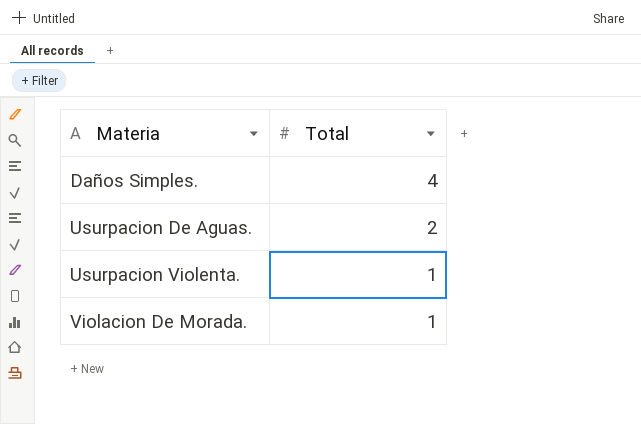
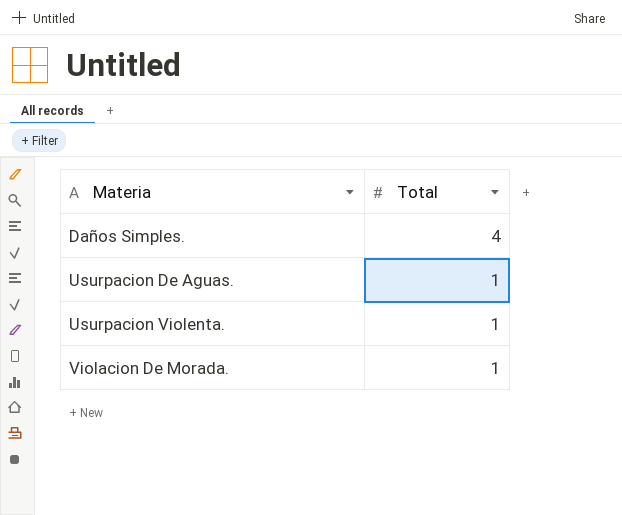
Usurpacion De Aguas. | Total: 2 -> 1

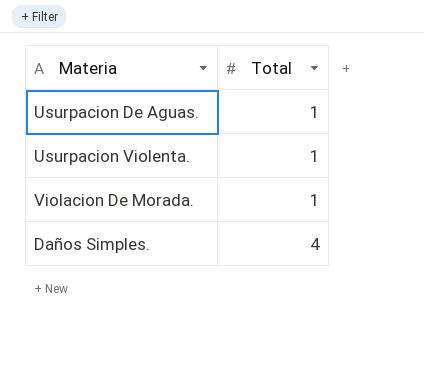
row order: Materia ascending -> Total ascending

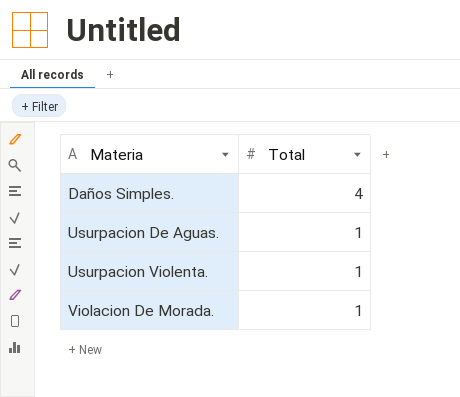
row order: Total ascending -> Materia ascending

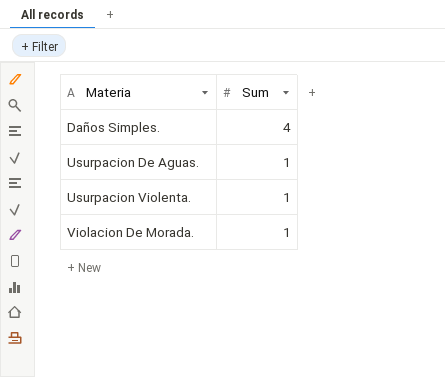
column name: Total -> Sum

